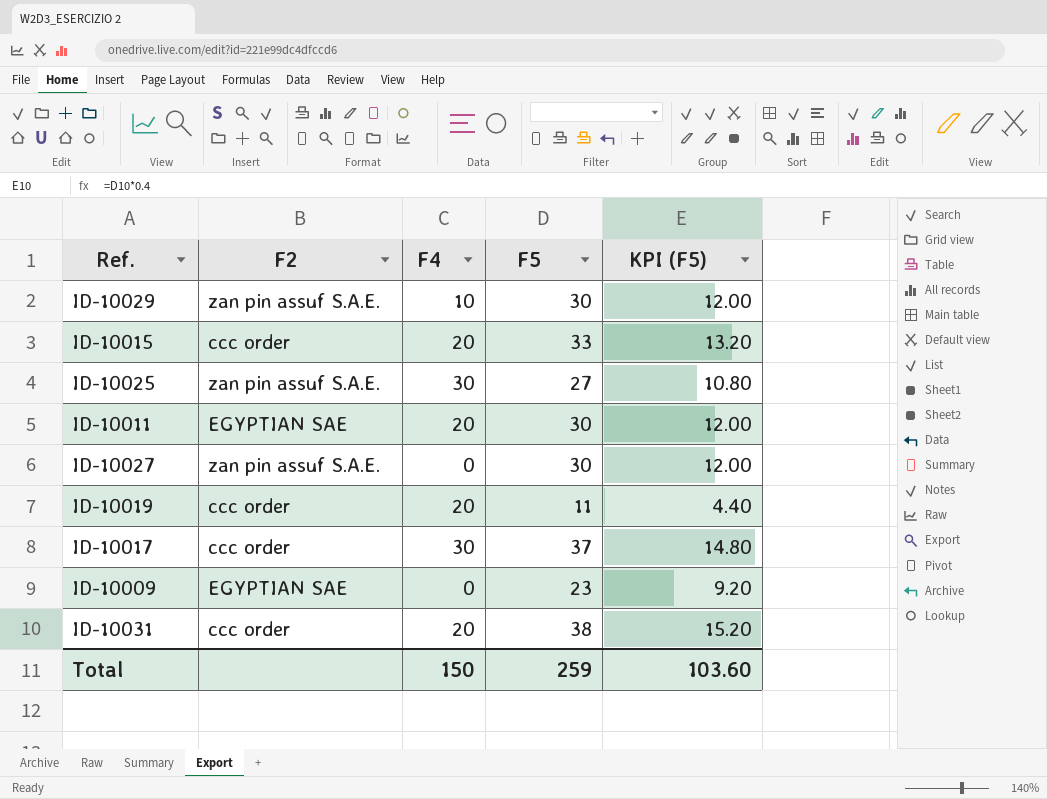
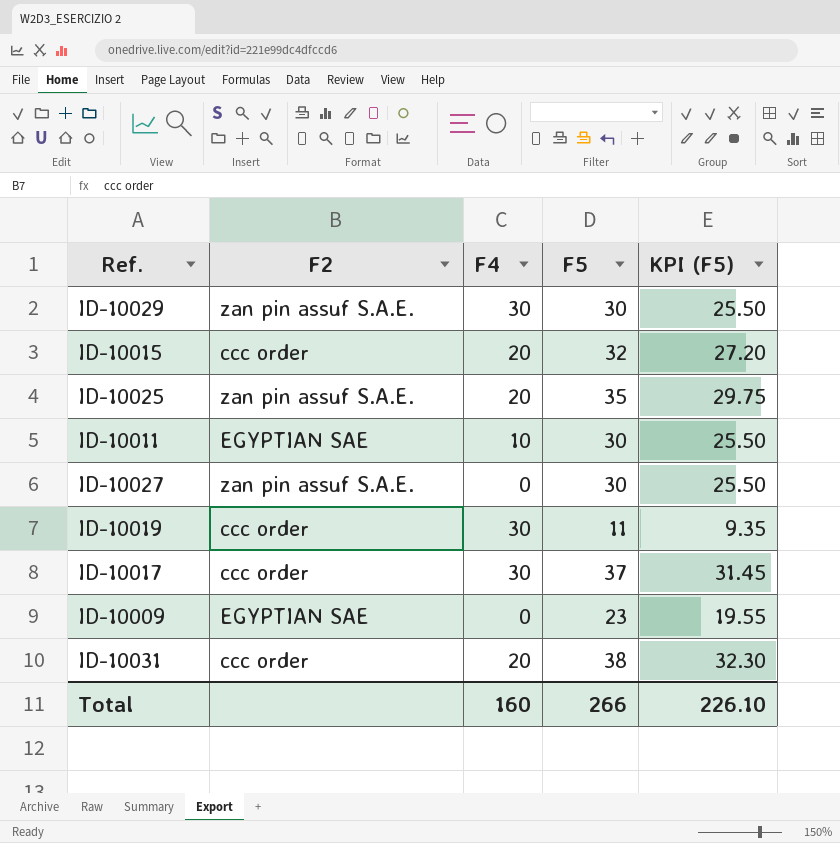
column KPI (F5) | formula: [F5] * 0.4 -> [F5] * 0.85
ID-10029 | F4: 10 -> 30
ID-10015 | F5: 33 -> 32
ID-10025 | F4: 30 -> 20
ID-10025 | F5: 27 -> 35
ID-10011 | F4: 20 -> 10
ID-10019 | F4: 20 -> 30
Total | F4: 150 -> 160
Total | F5: 259 -> 266
Total | KPI (F5): 103.60 -> 226.10

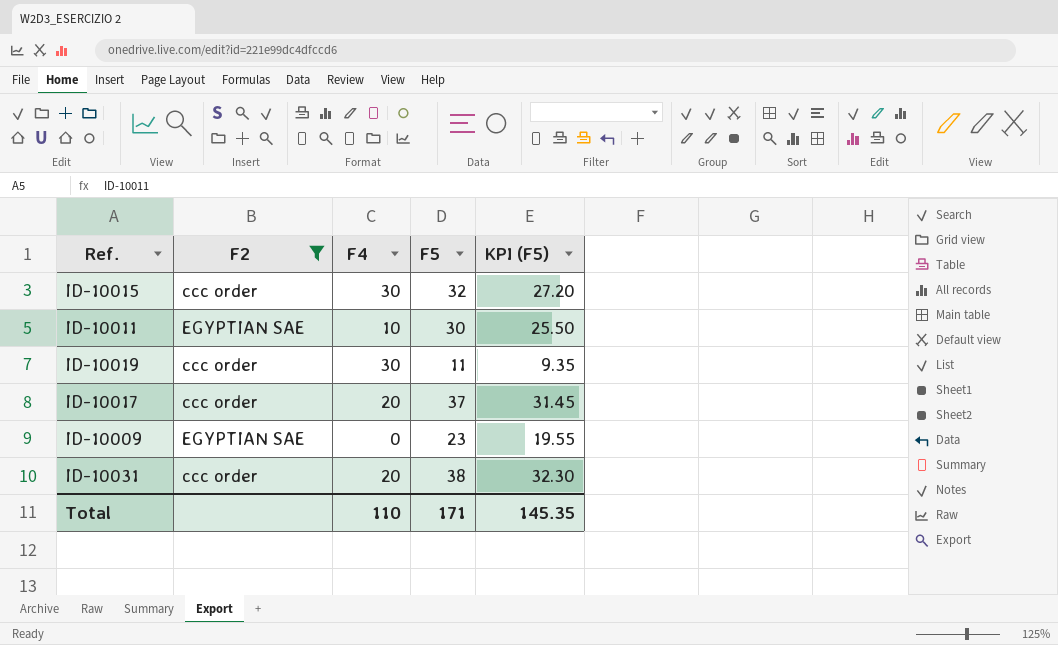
filter: none -> F2 != zan pin assuf S.A.E.
ID-10015 | F4: 20 -> 30
ID-10017 | F4: 30 -> 20
Total | F4: 160 -> 110
Total | F5: 266 -> 171
Total | KPI (F5): 226.10 -> 145.35

